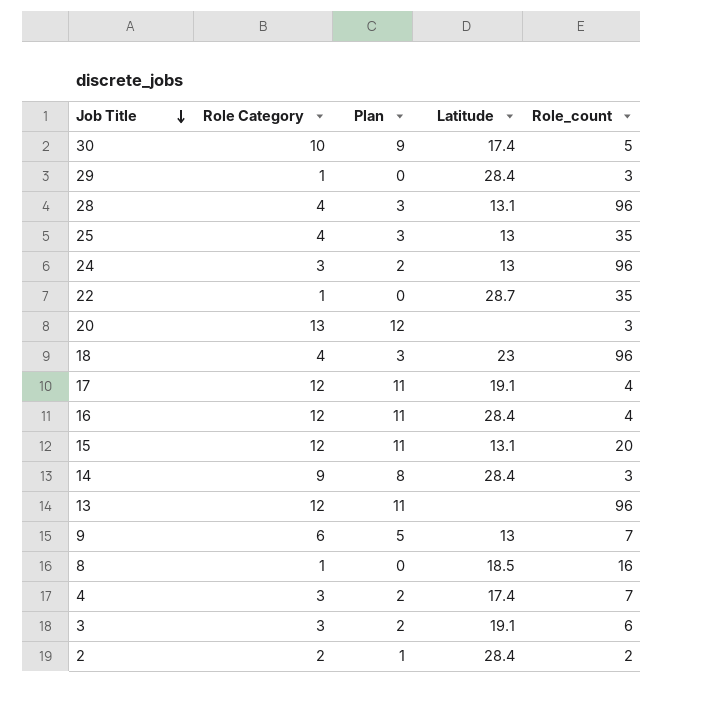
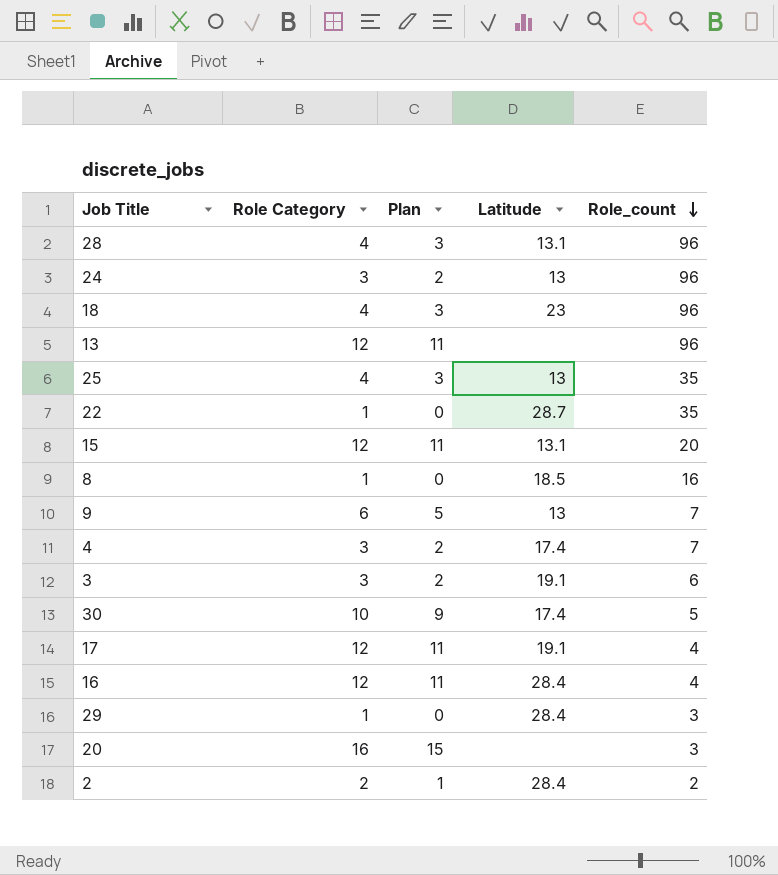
row order: Job Title descending -> Role_count descending
row 14: 9 | 8 | 28.4 | 3 -> none
20 | Role Category: 13 -> 16
20 | Plan: 12 -> 15

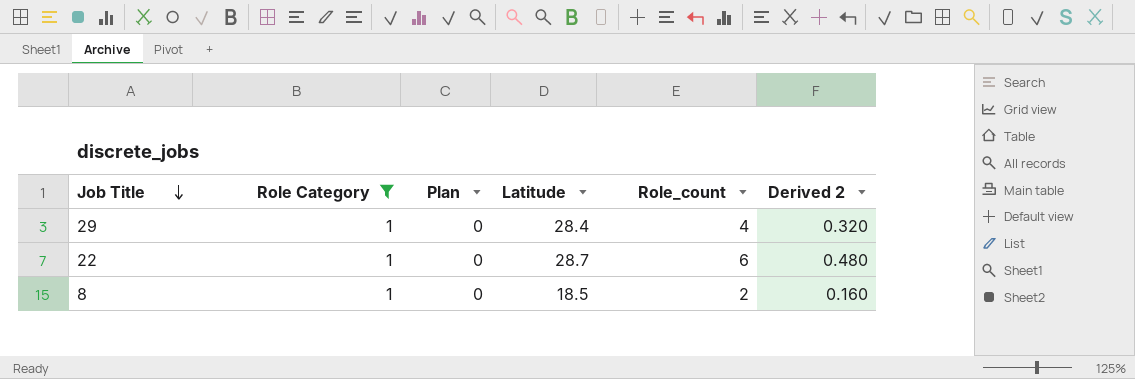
filter: none -> Role Category = 1
row order: Role_count descending -> Job Title descending
column Derived 2 | formula: none -> [Role_count] * 0.08
29 | Role_count: 3 -> 4
22 | Role_count: 35 -> 6
8 | Role_count: 16 -> 2

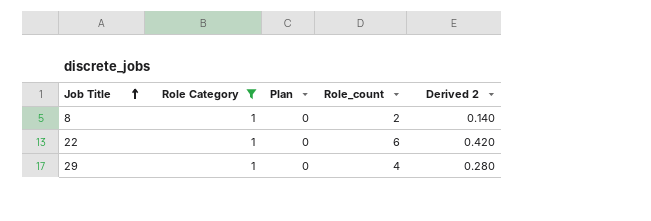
row order: Job Title descending -> Job Title ascending
column Latitude | position: 4 -> none
column Derived 2 | formula: [Role_count] * 0.08 -> [Role_count] * 0.07

